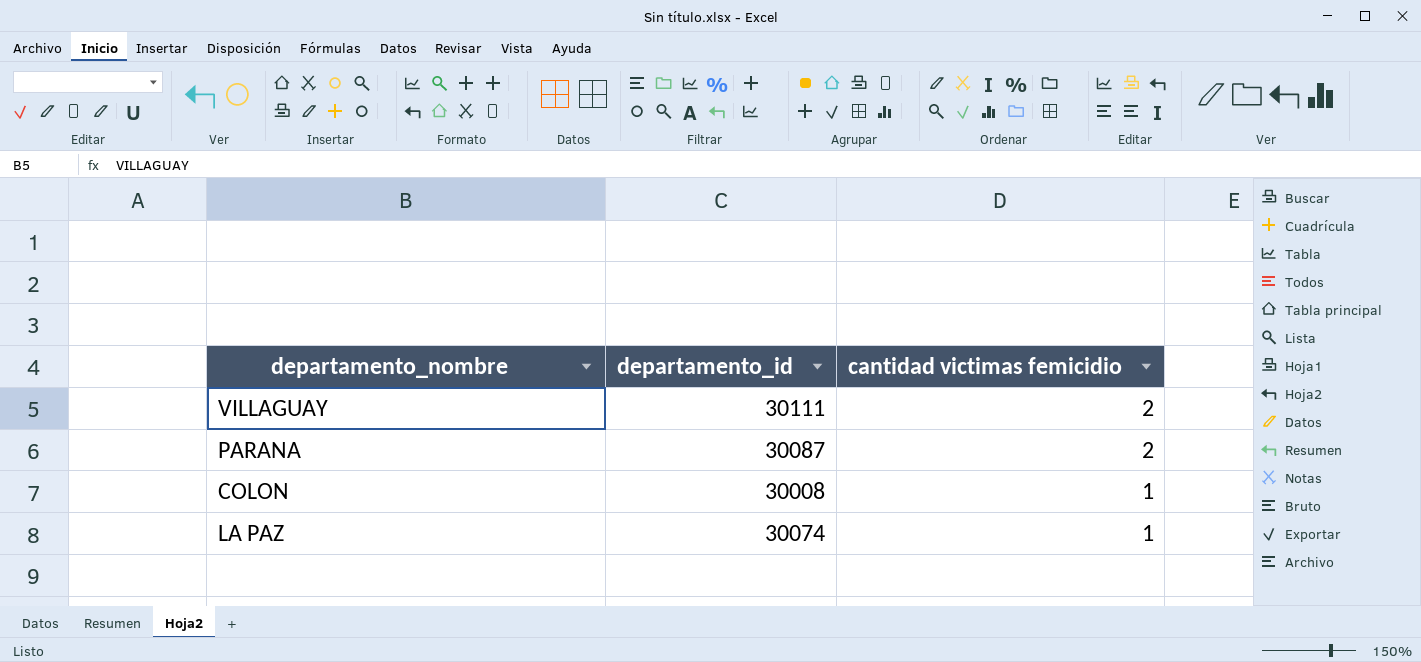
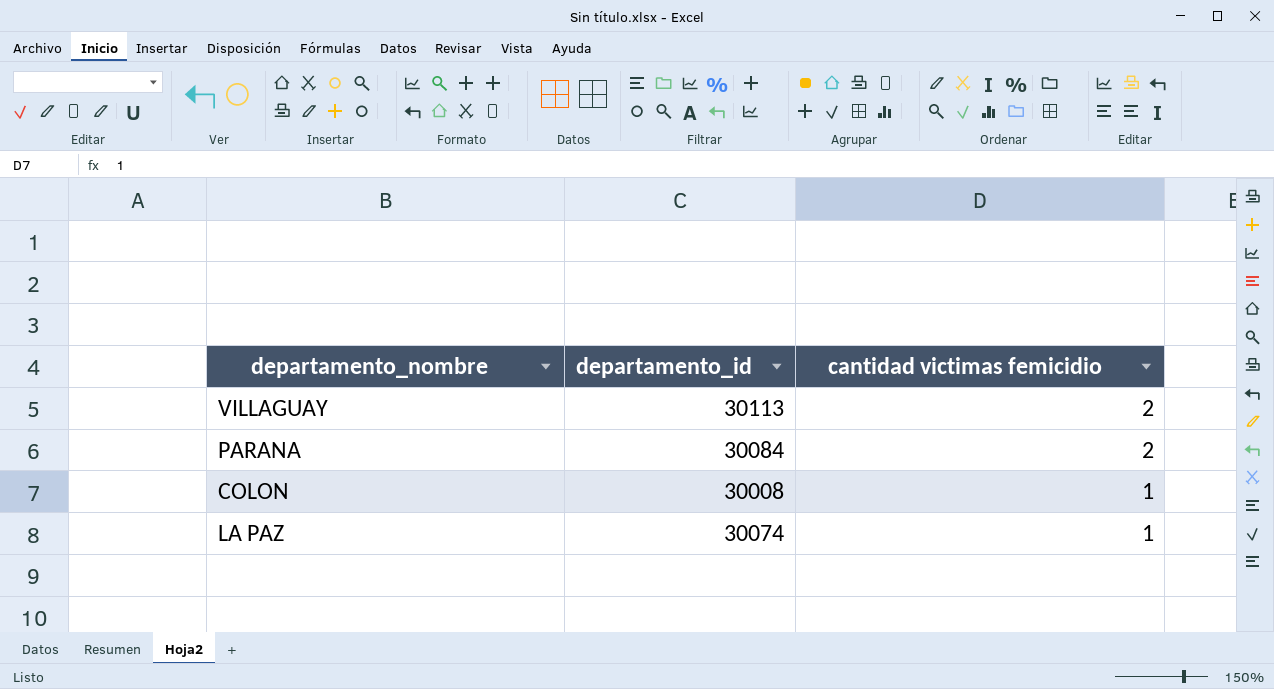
VILLAGUAY | departamento_id: 30111 -> 30113
PARANA | departamento_id: 30087 -> 30084

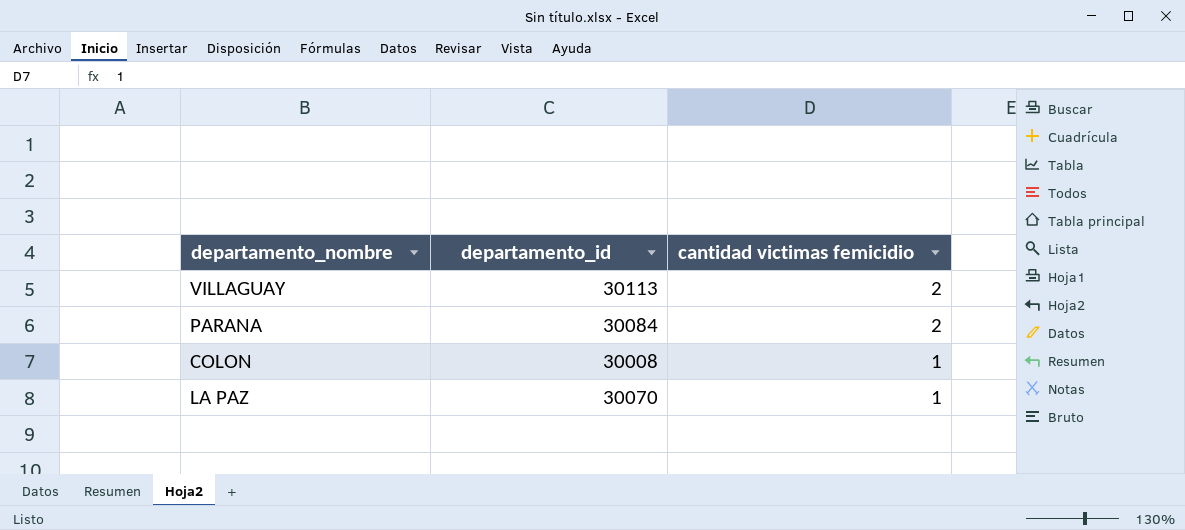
LA PAZ | departamento_id: 30074 -> 30070

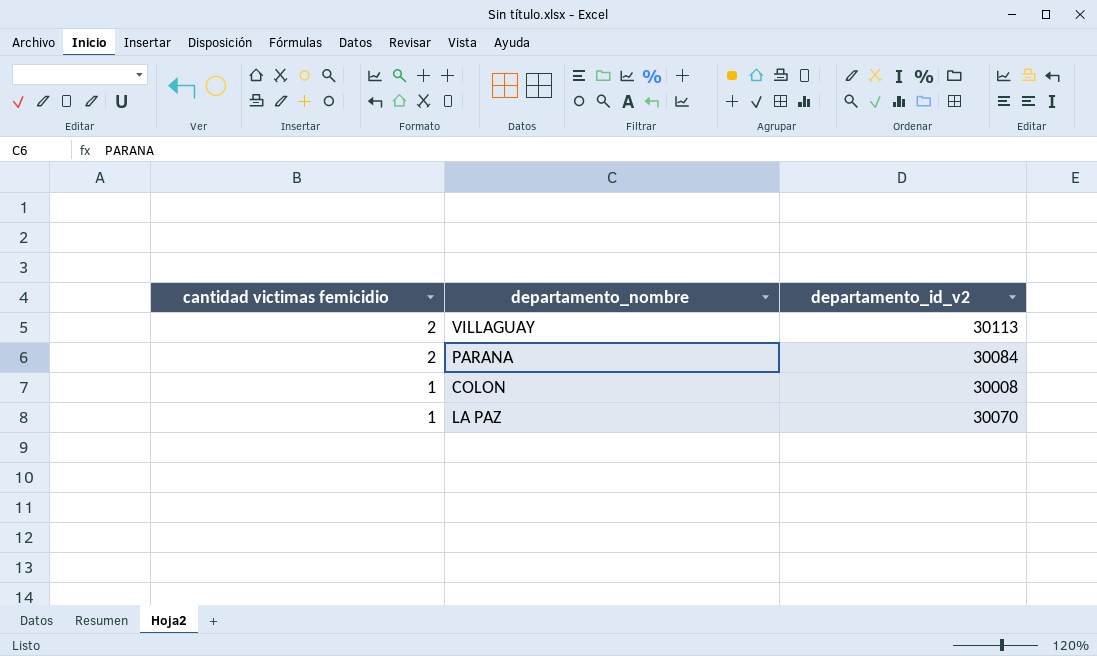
column cantidad victimas femicidio | position: 3 -> 1
column name: departamento_id -> departamento_id_v2

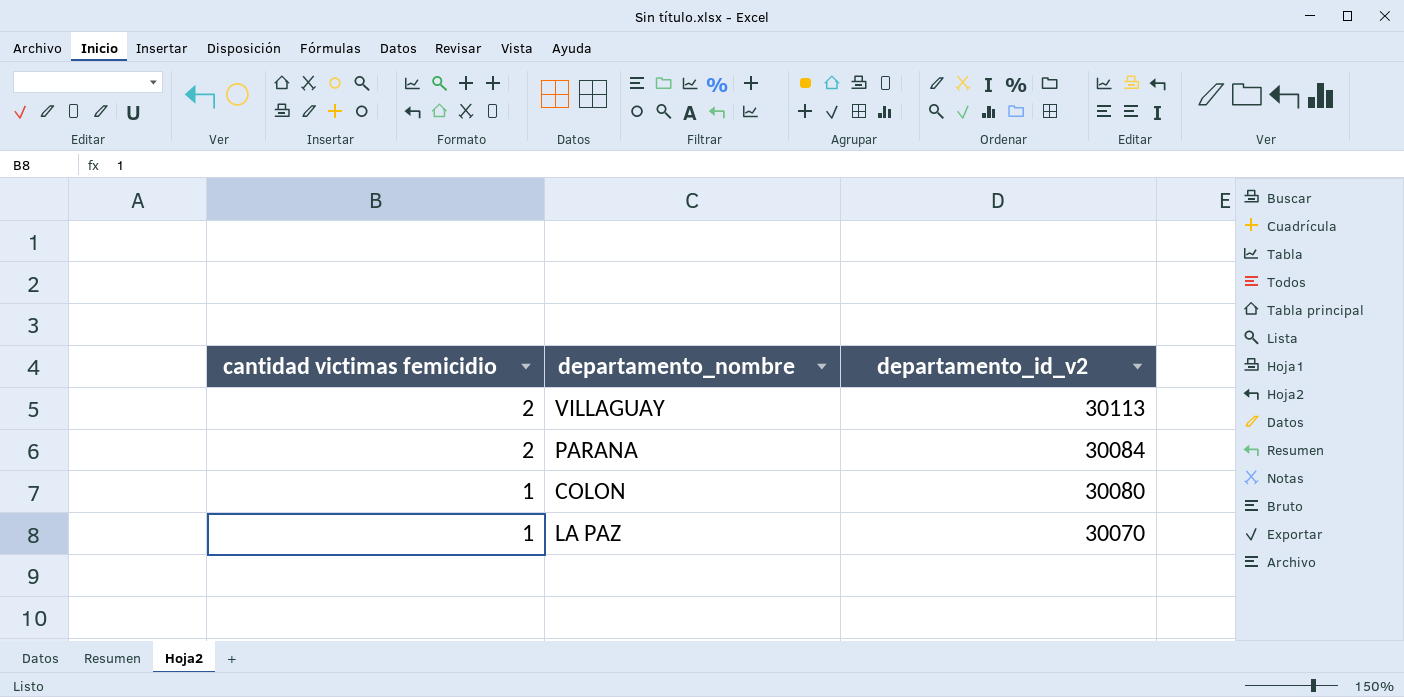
COLON | departamento_id_v2: 30008 -> 30080

